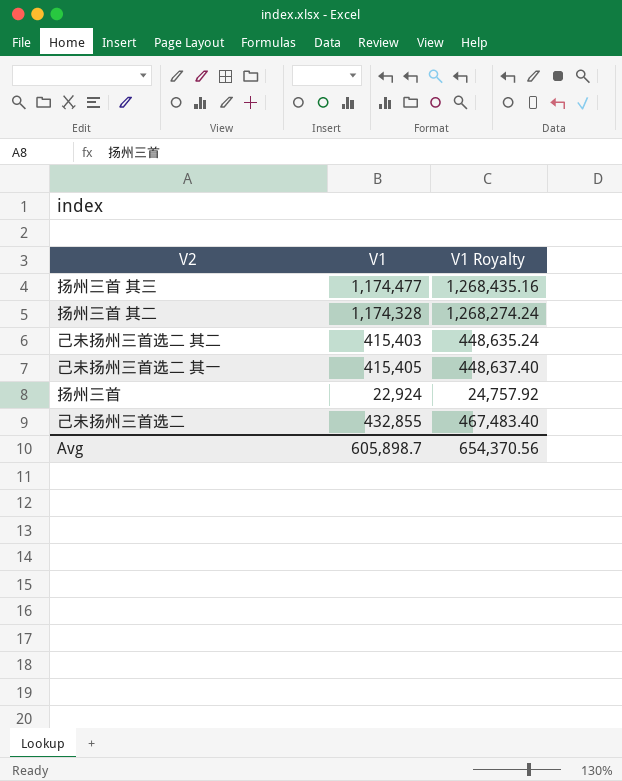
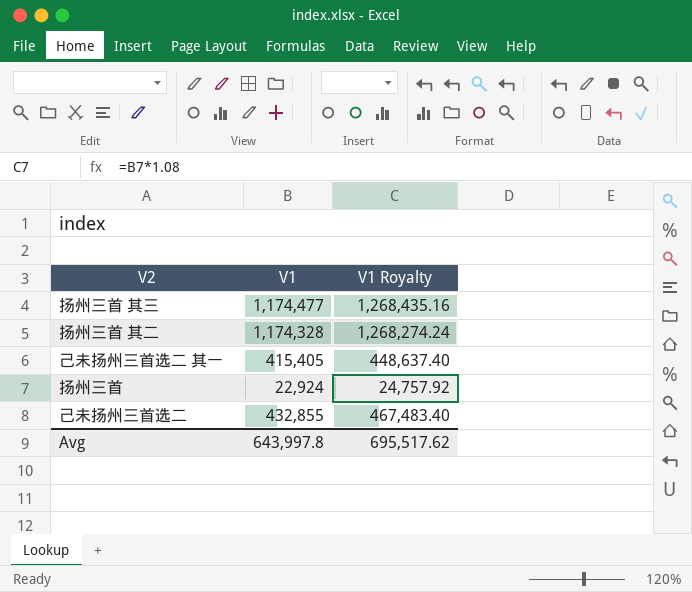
row 己未扬州三首选二 其二: 415,403 | 448,635.24 -> none
Avg | V1: 605,898.7 -> 643,997.8
Avg | V1 Royalty: 654,370.56 -> 695,517.62

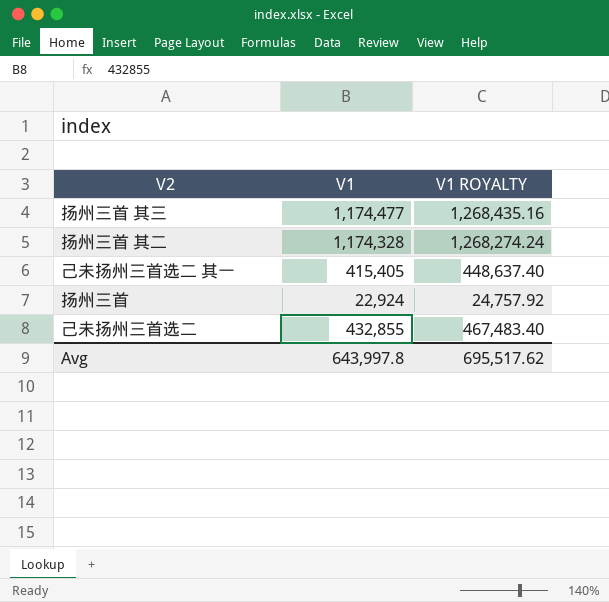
column name: V1 Royalty -> V1 ROYALTY

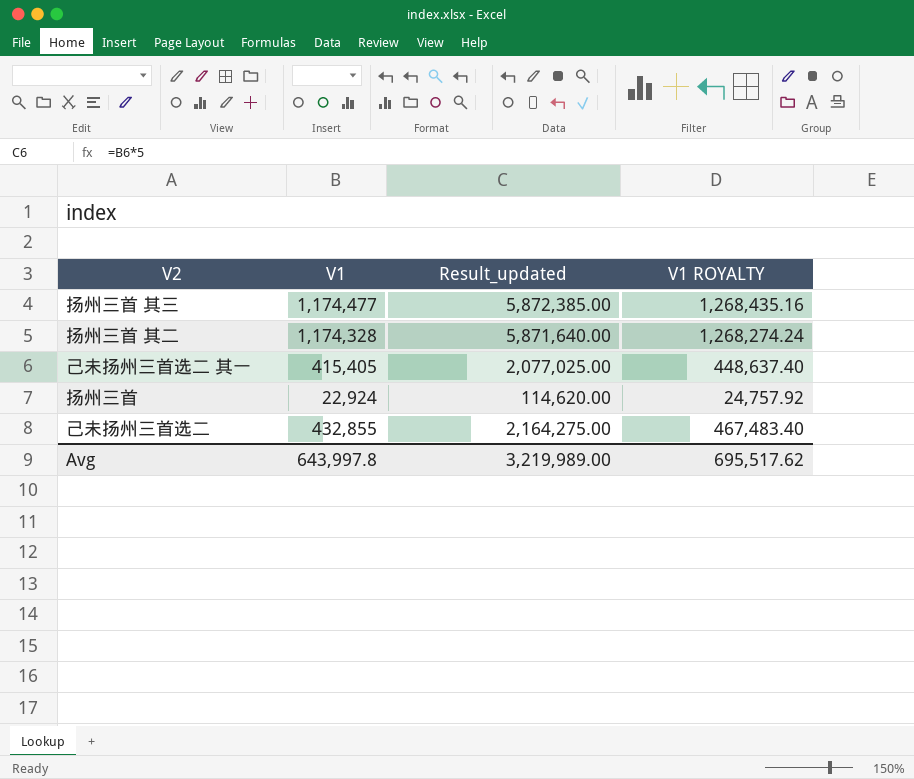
column Result_updated | formula: none -> [V1] * 5

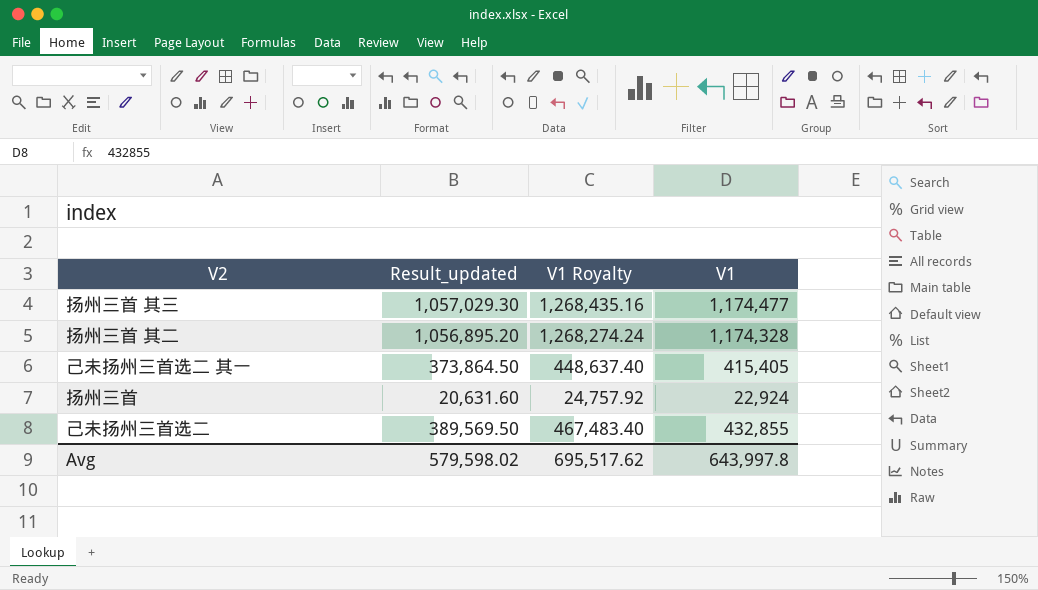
column Result_updated | formula: [V1] * 5 -> [V1] * 0.9
column name: V1 ROYALTY -> V1 Royalty
column V1 | position: 2 -> 4
Avg | Result_updated: 3,219,989.00 -> 579,598.02

